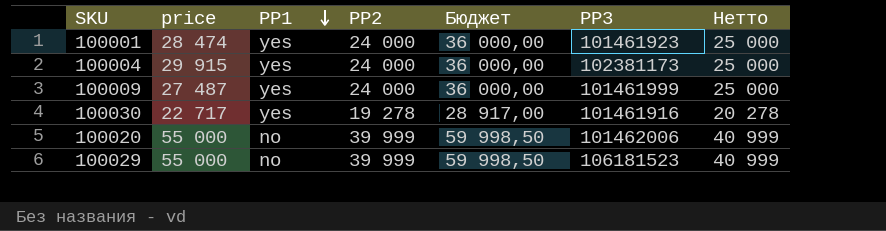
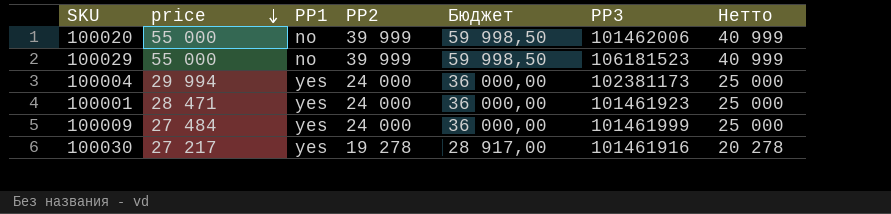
row order: PP1 descending -> price descending
100004 | price: 29 915 -> 29 994
100001 | price: 28 474 -> 28 471
100009 | price: 27 487 -> 27 484
100030 | price: 22 717 -> 27 217

